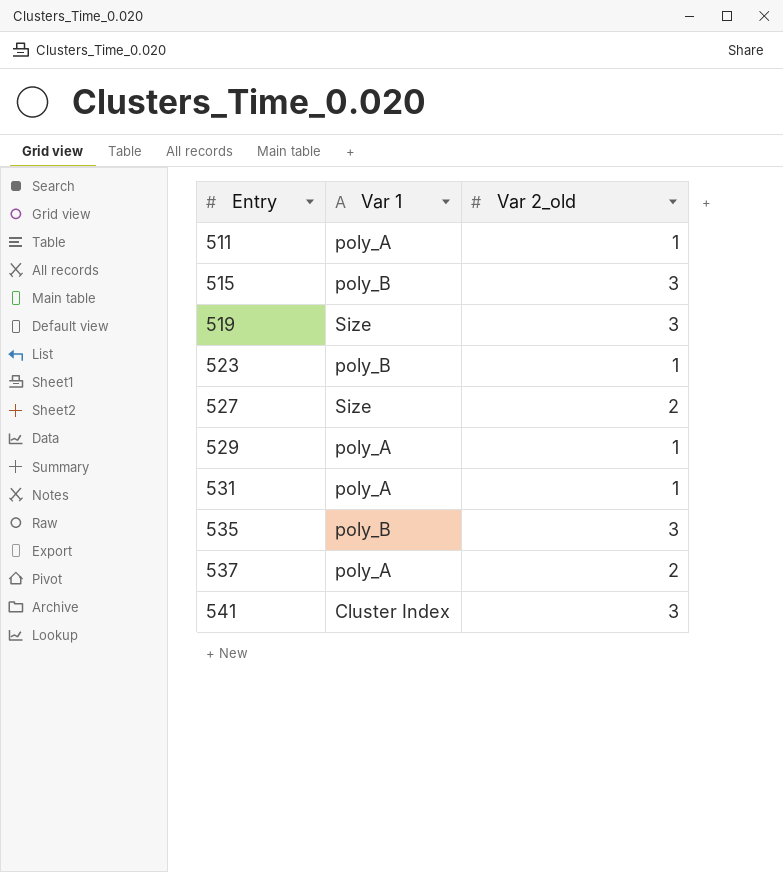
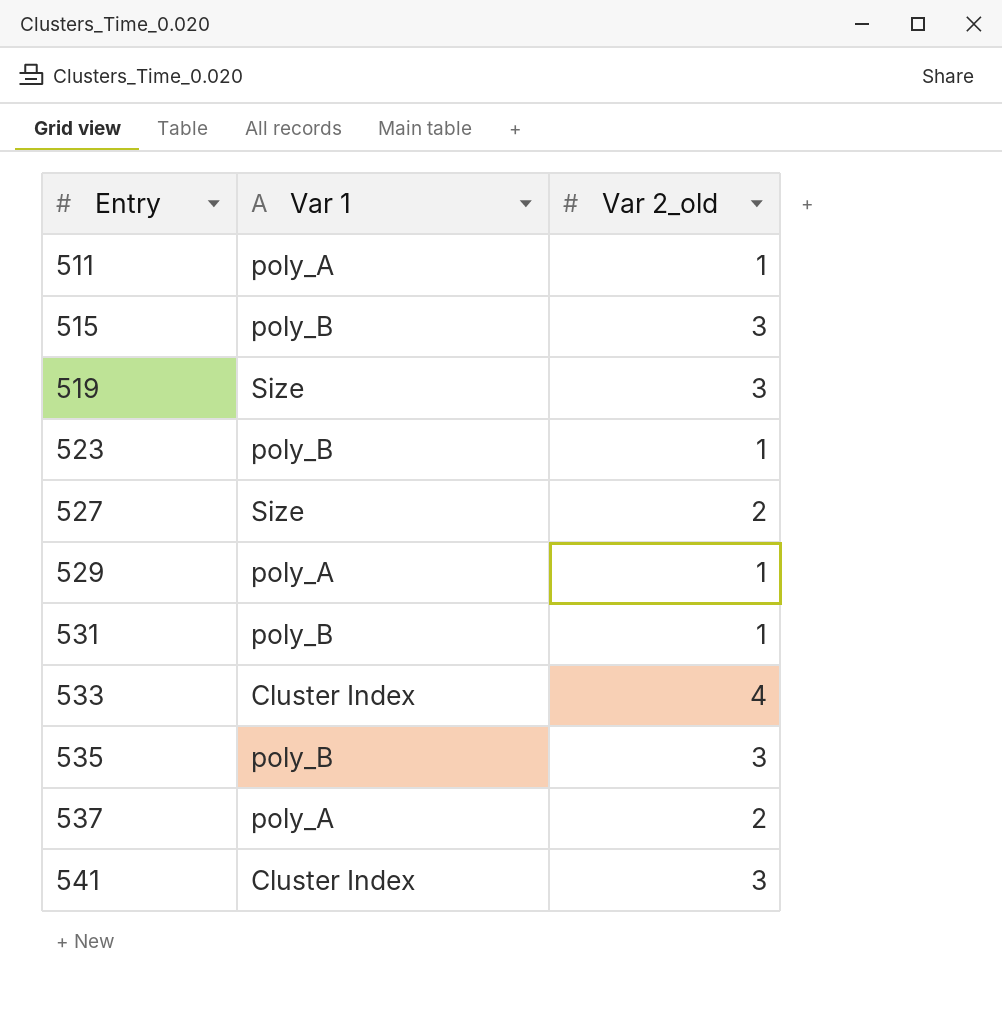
531 | Var 1: poly_A -> poly_B
row 533: none -> Cluster Index | 4

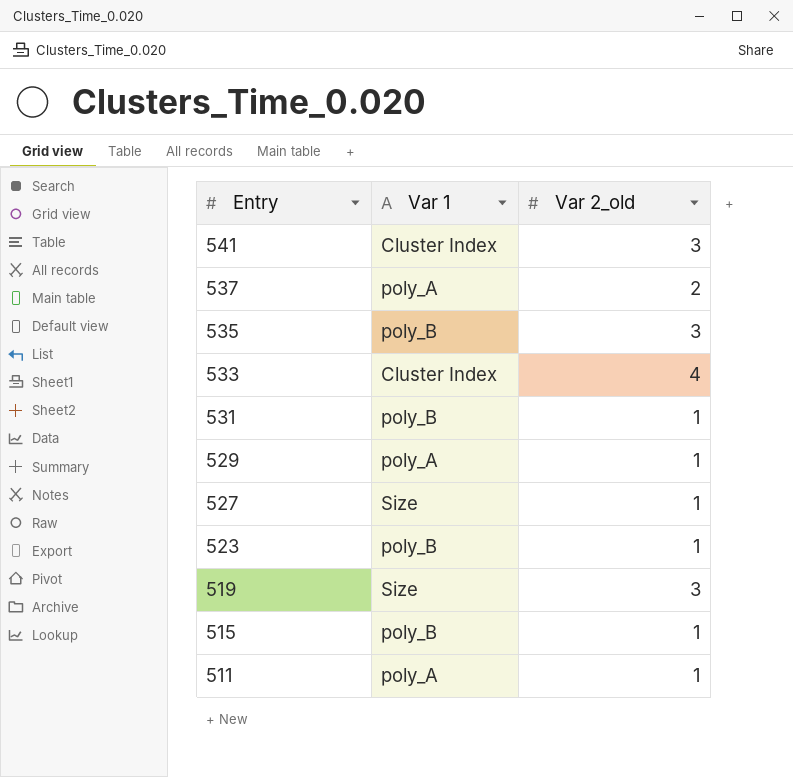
row order: Entry ascending -> Entry descending
527 | Var 2_old: 2 -> 1
515 | Var 2_old: 3 -> 1

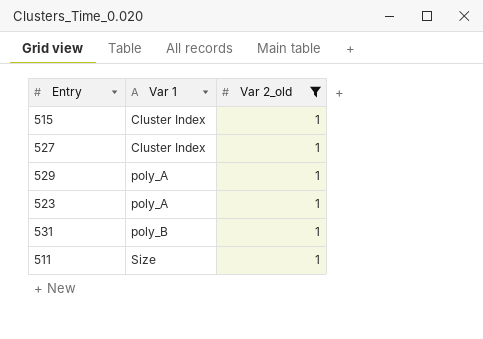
filter: none -> Var 2_old = 1
row order: Entry descending -> Var 1 ascending
515 | Var 1: poly_B -> Cluster Index
527 | Var 1: Size -> Cluster Index
523 | Var 1: poly_B -> poly_A
511 | Var 1: poly_A -> Size

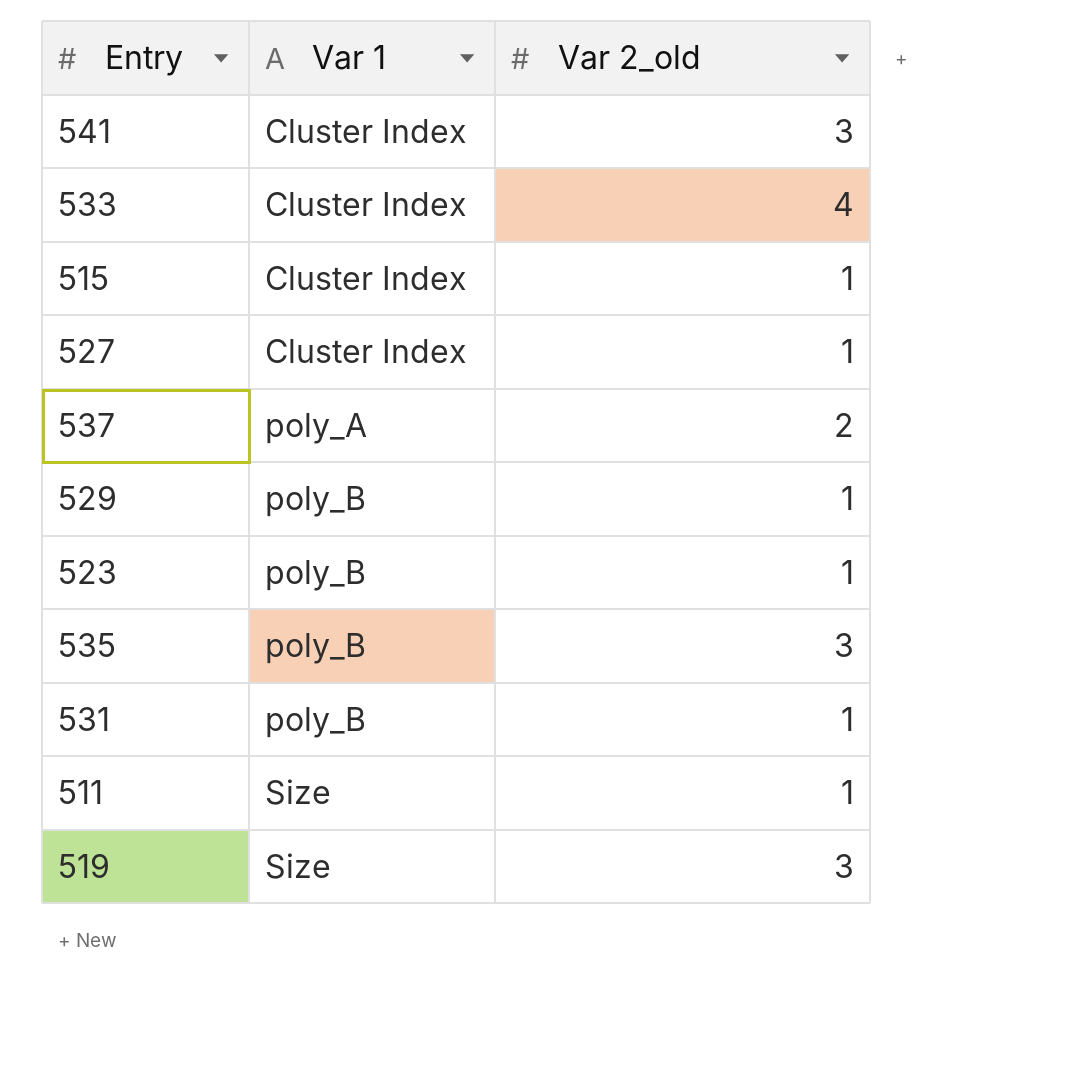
filter: Var 2_old = 1 -> none
529 | Var 1: poly_A -> poly_B
523 | Var 1: poly_A -> poly_B

